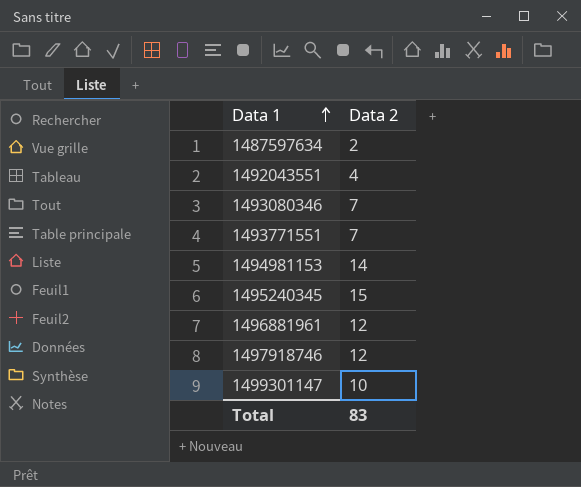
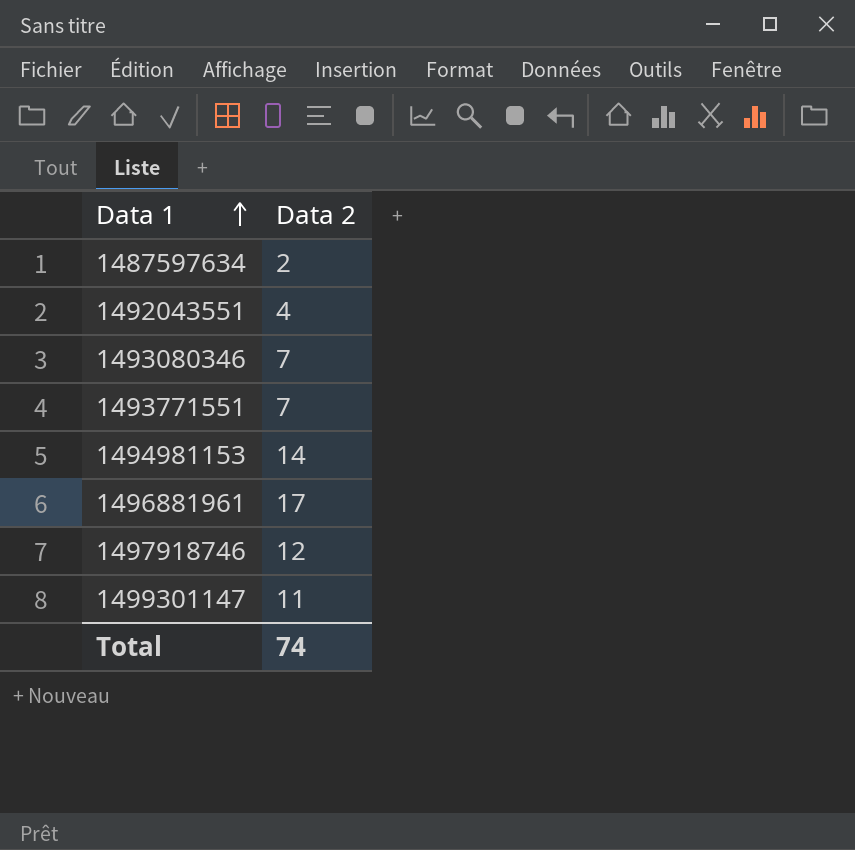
row 1495240345: 15 -> none
1496881961 | Data 2: 12 -> 17
1499301147 | Data 2: 10 -> 11
Total | Data 2: 83 -> 74

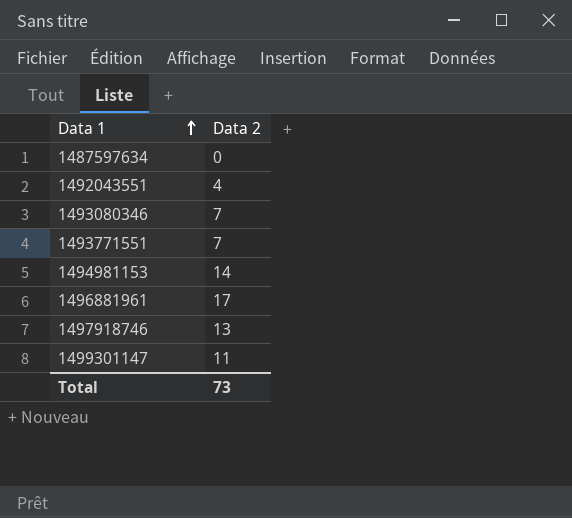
1487597634 | Data 2: 2 -> 0
1497918746 | Data 2: 12 -> 13
Total | Data 2: 74 -> 73

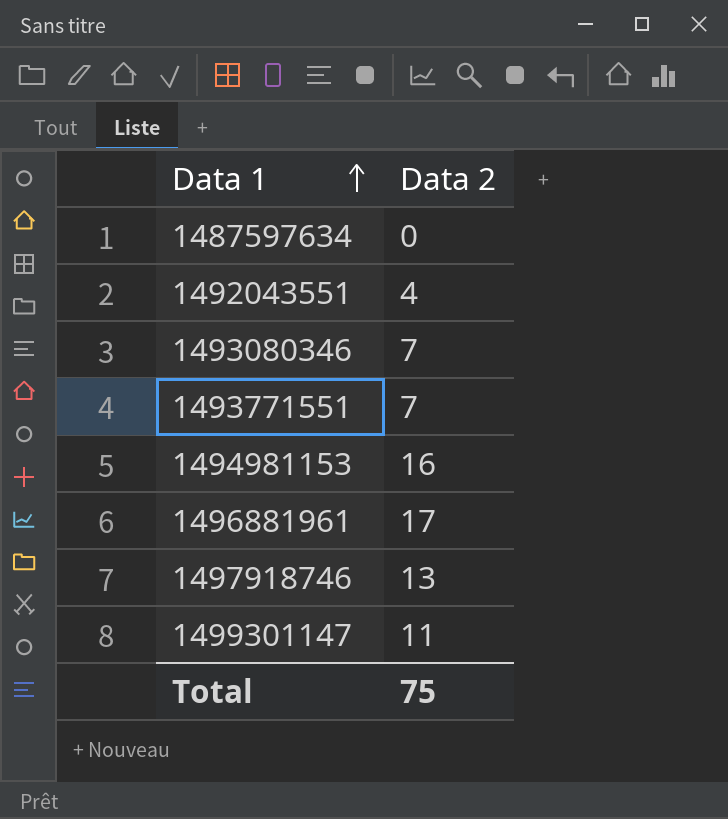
1494981153 | Data 2: 14 -> 16
Total | Data 2: 73 -> 75

